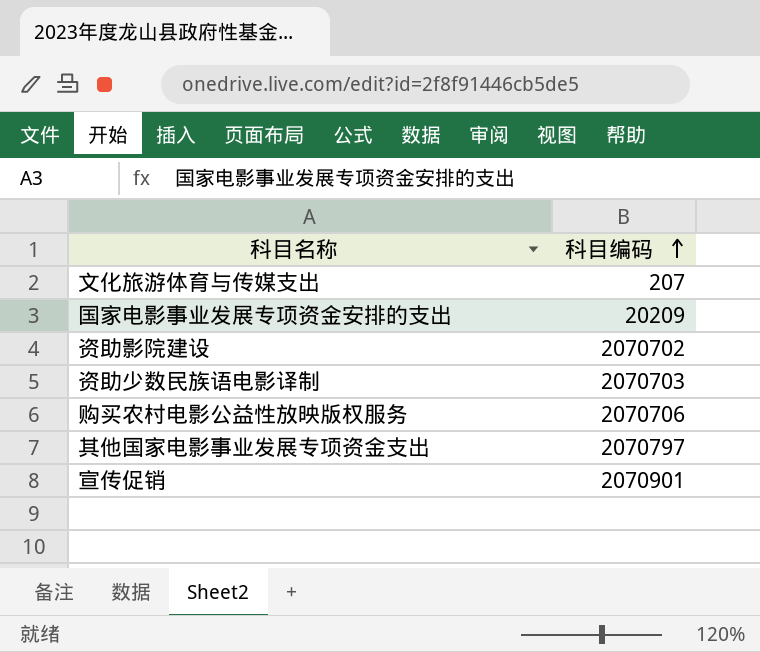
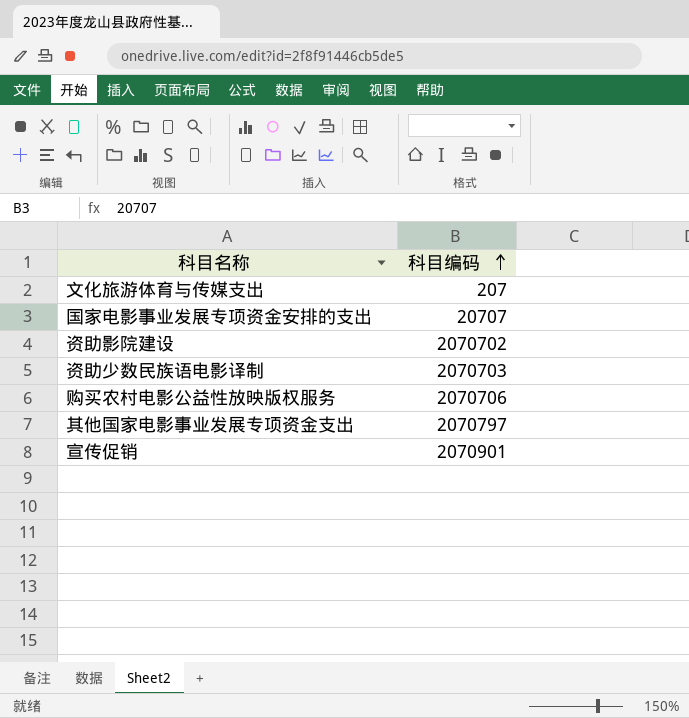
国家电影事业发展专项资金安排的支出 | 科目编码: 20209 -> 20707

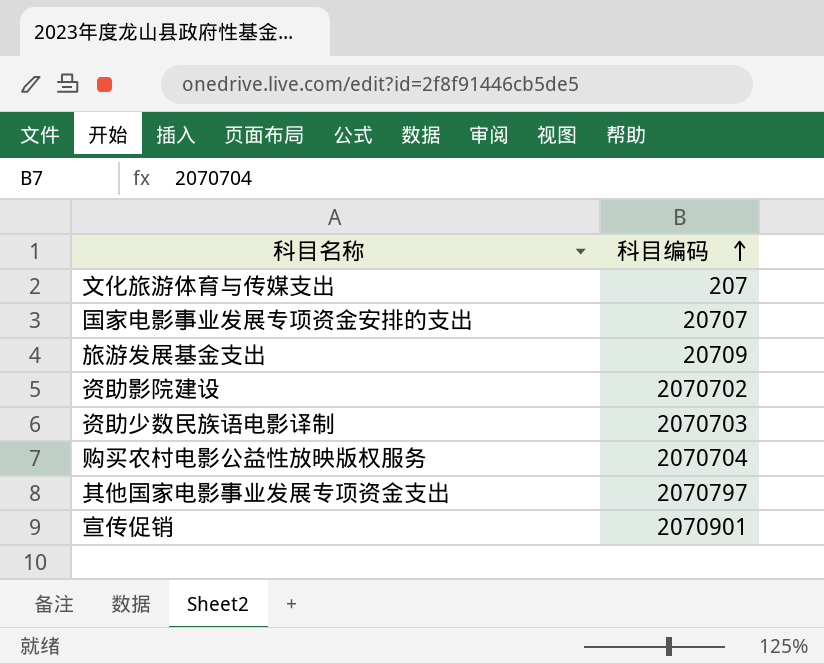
row 旅游发展基金支出: none -> 20709
购买农村电影公益性放映版权服务 | 科目编码: 2070706 -> 2070704

